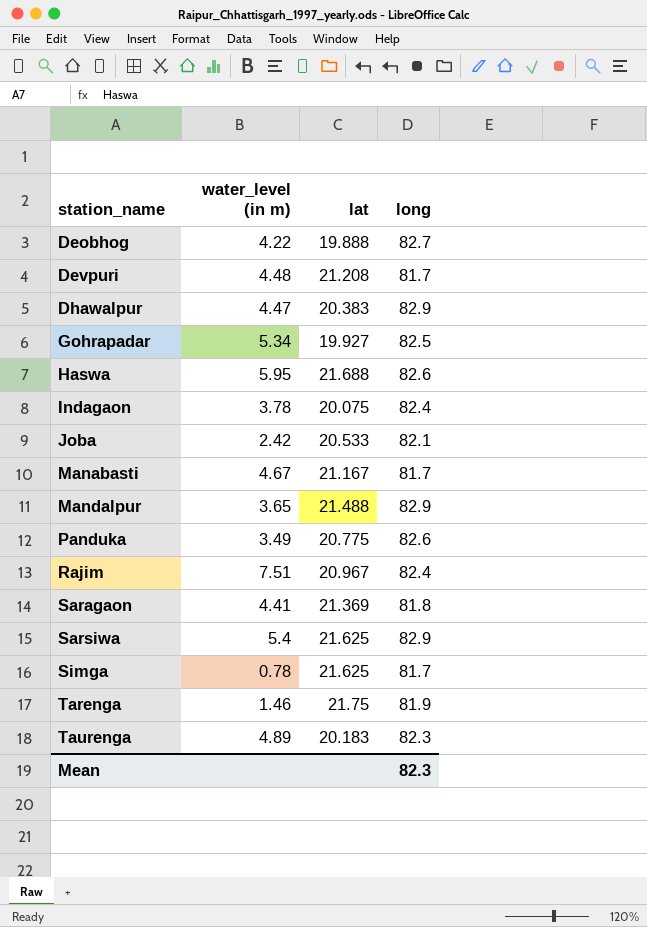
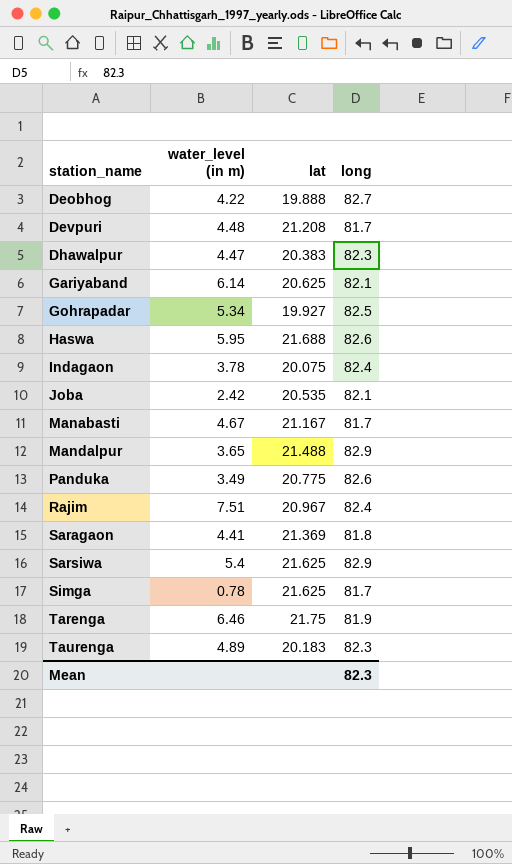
Dhawalpur | long: 82.9 -> 82.3
row Gariyaband: none -> 6.14 | 20.625 | 82.1
Joba | lat: 20.533 -> 20.535
Tarenga | water_level (in m): 1.46 -> 6.46

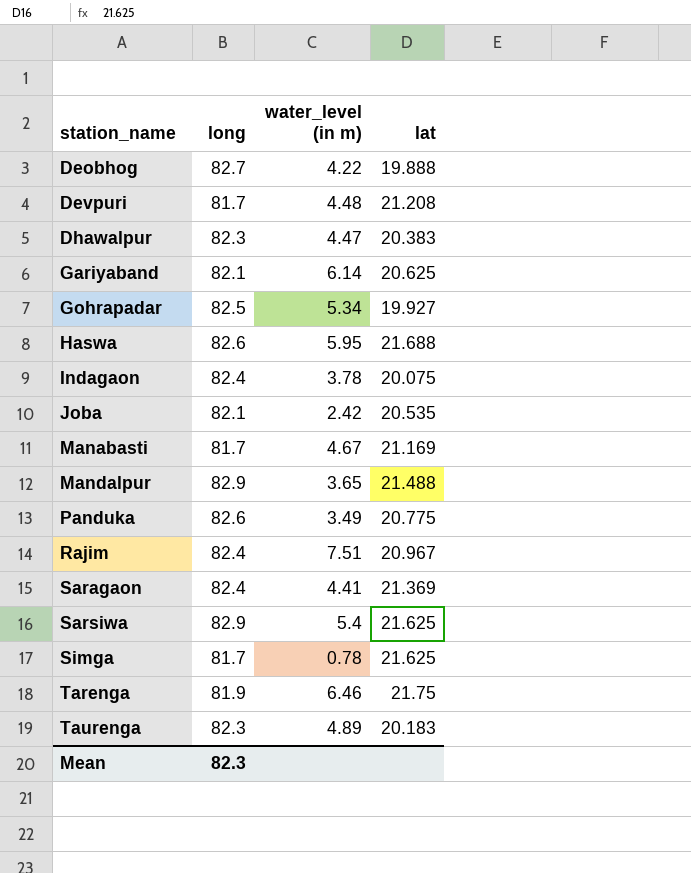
column long | position: 4 -> 2
Manabasti | lat: 21.167 -> 21.169
Saragaon | long: 81.8 -> 82.4

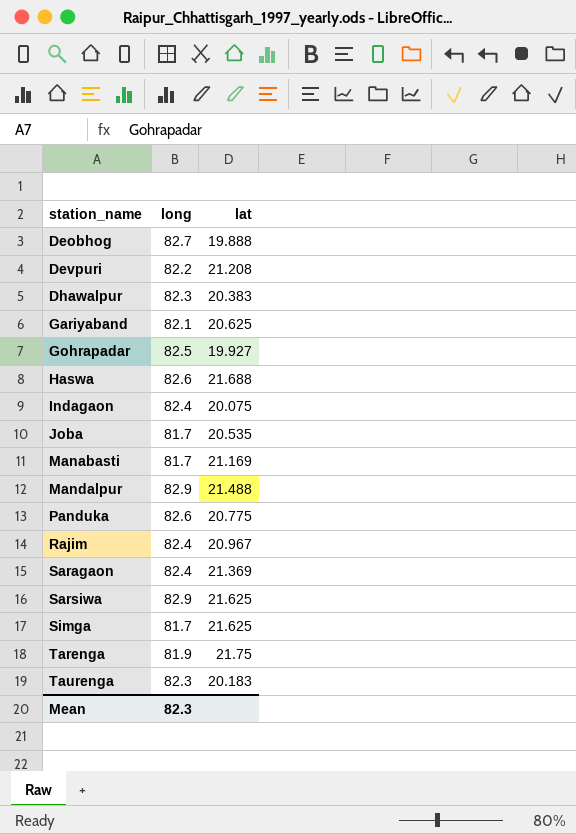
column water_level (in m) | position: 3 -> none
Devpuri | long: 81.7 -> 82.2
Joba | long: 82.1 -> 81.7

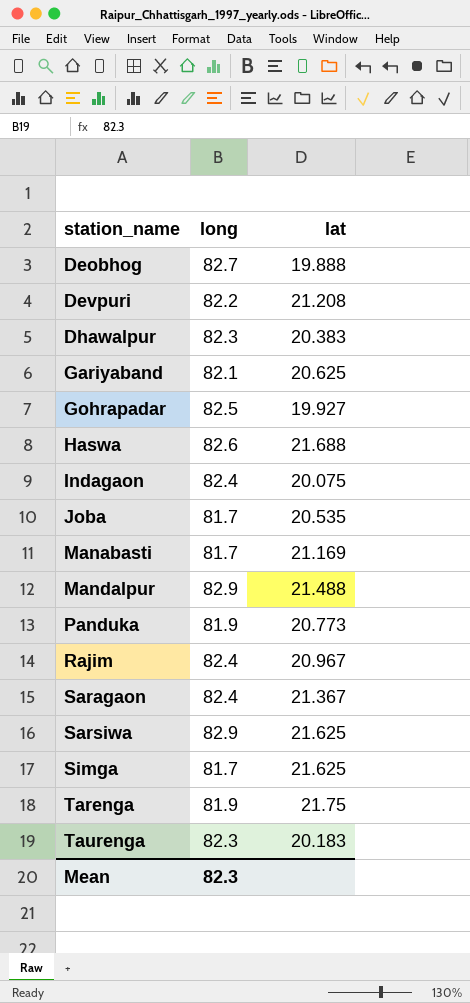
Panduka | long: 82.6 -> 81.9
Panduka | lat: 20.775 -> 20.773
Saragaon | lat: 21.369 -> 21.367

